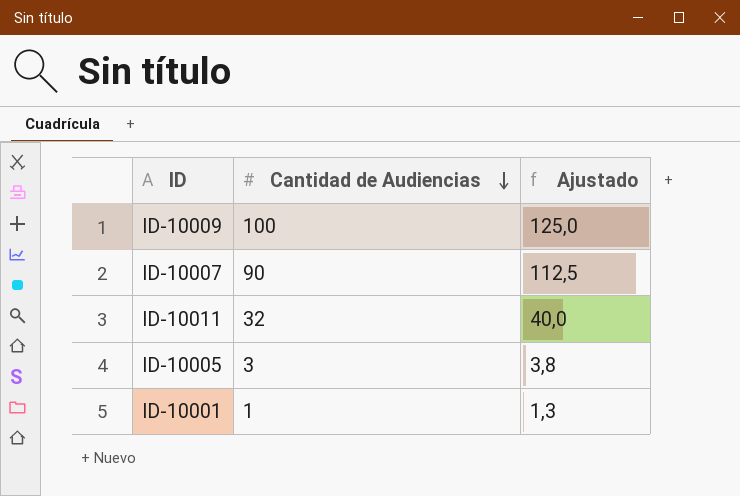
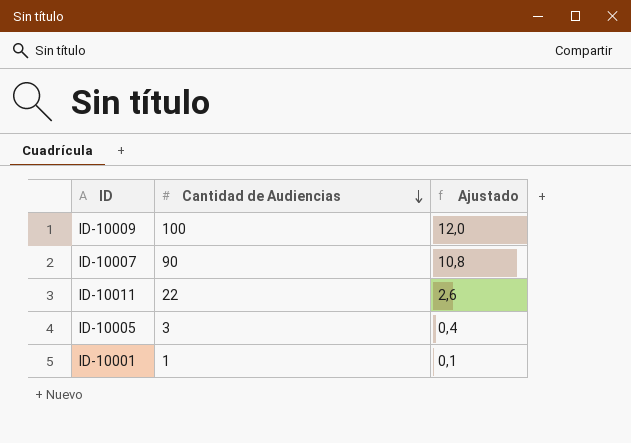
column Ajustado | formula: [Cantidad de Audiencias] * 1,25 -> [Cantidad de Audiencias] * 0,12
ID-10011 | Cantidad de Audiencias: 32 -> 22

